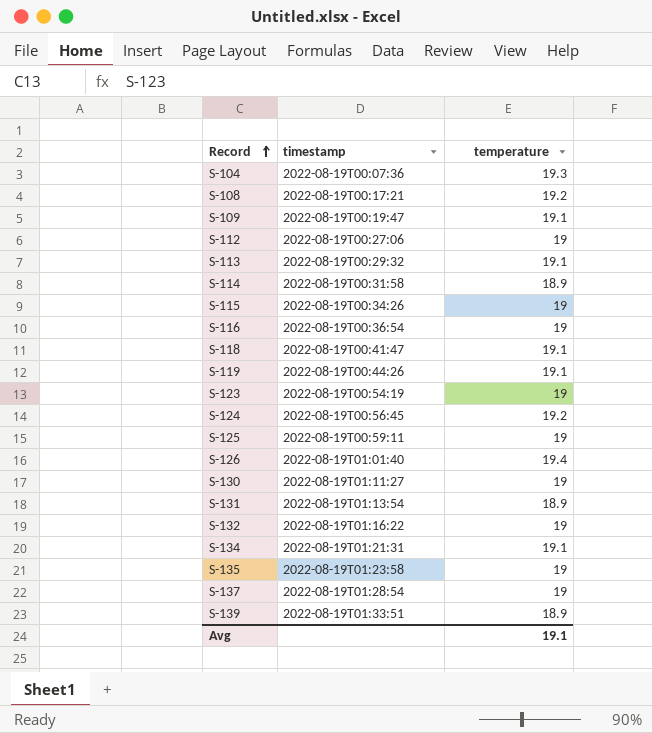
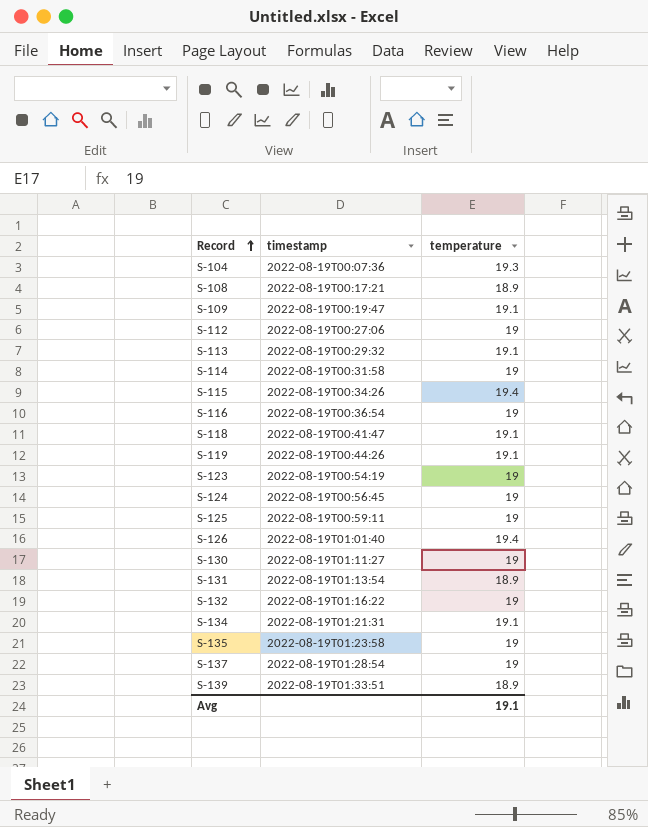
S-108 | temperature: 19.2 -> 18.9
S-114 | temperature: 18.9 -> 19
S-115 | temperature: 19 -> 19.4
S-124 | temperature: 19.2 -> 19

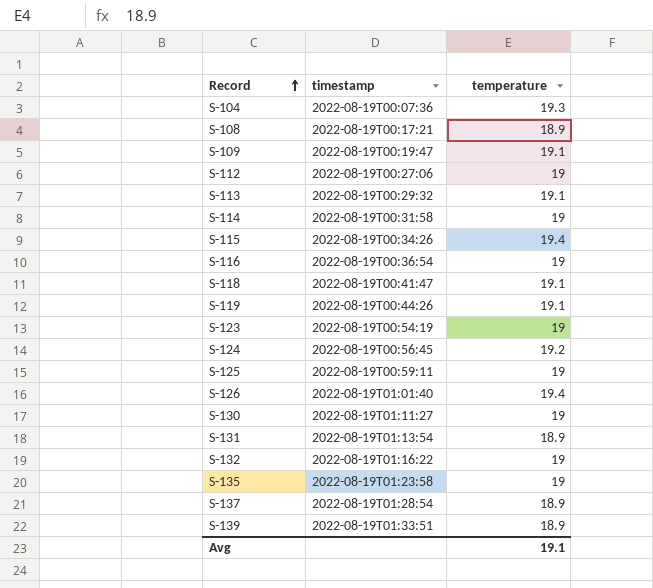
row S-134: 2022-08-19T01:21:31 | 19.1 -> none
S-124 | temperature: 19 -> 19.2
S-137 | temperature: 19 -> 18.9

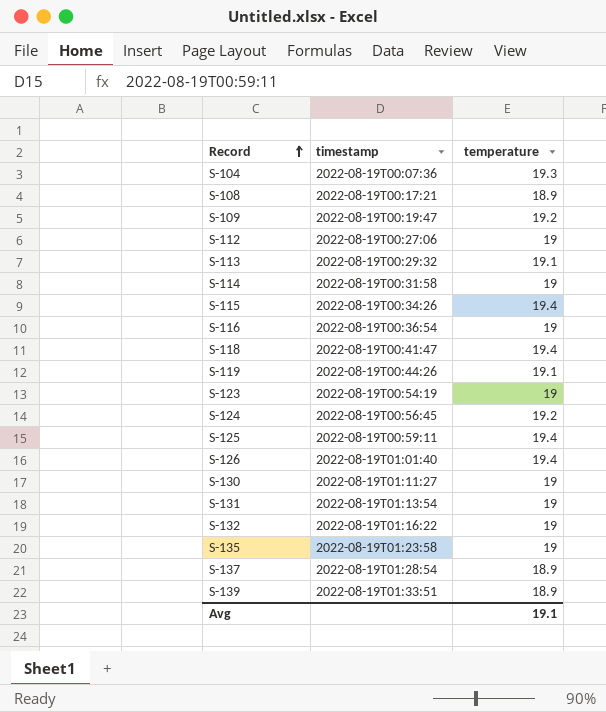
S-109 | temperature: 19.1 -> 19.2
S-118 | temperature: 19.1 -> 19.4
S-125 | temperature: 19 -> 19.4
S-131 | temperature: 18.9 -> 19

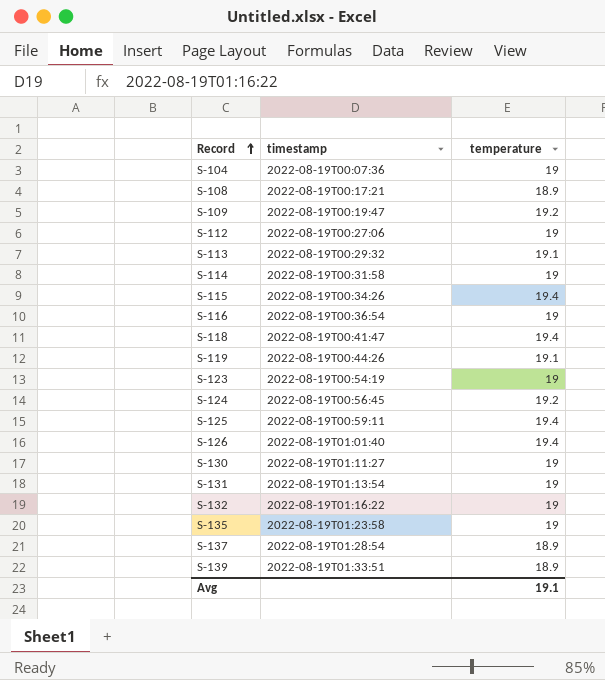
S-104 | temperature: 19.3 -> 19

